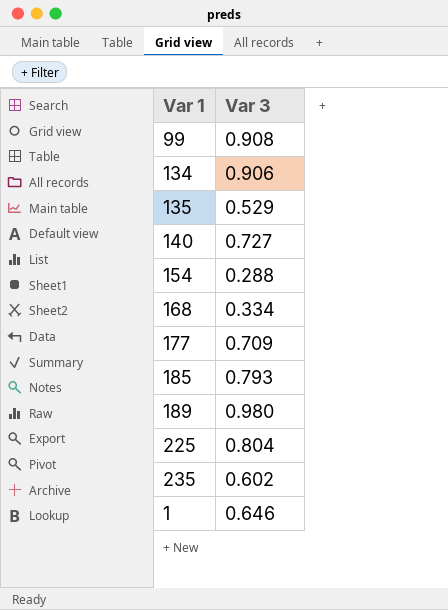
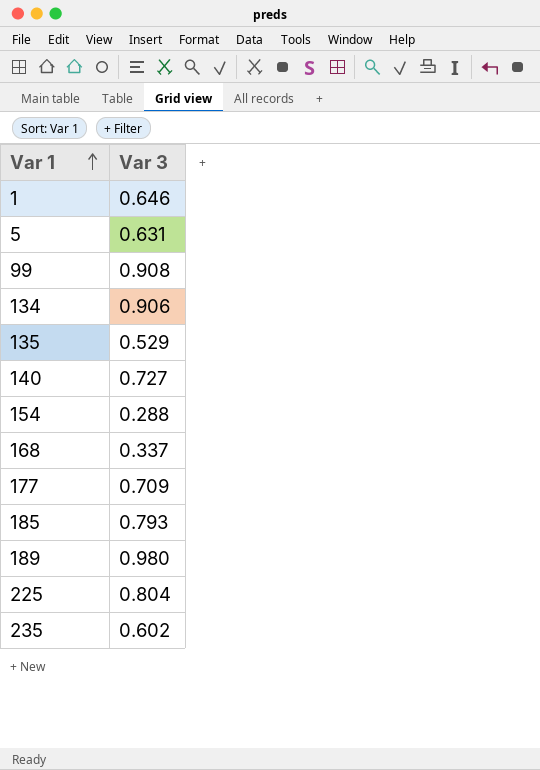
row order: none -> Var 1 ascending
row 5: none -> 0.631
168 | Var 3: 0.334 -> 0.337

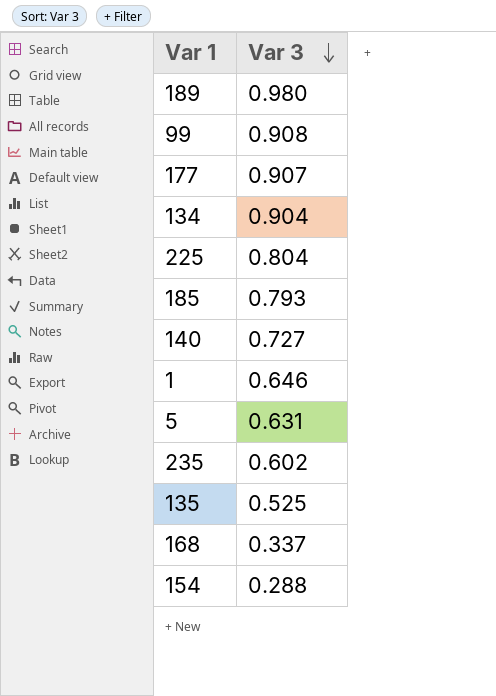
row order: Var 1 ascending -> Var 3 descending
177 | Var 3: 0.709 -> 0.907
134 | Var 3: 0.906 -> 0.904
135 | Var 3: 0.529 -> 0.525

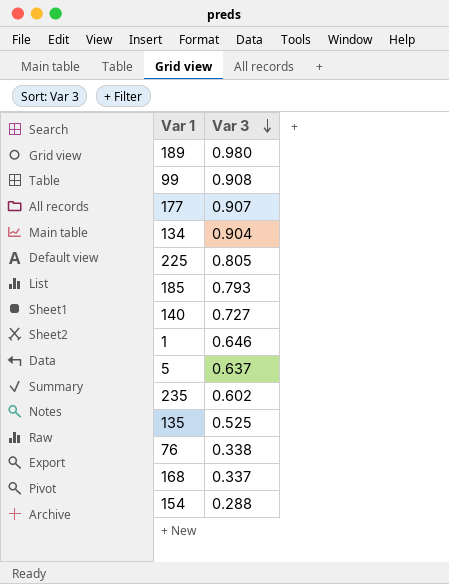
225 | Var 3: 0.804 -> 0.805
5 | Var 3: 0.631 -> 0.637
row 76: none -> 0.338

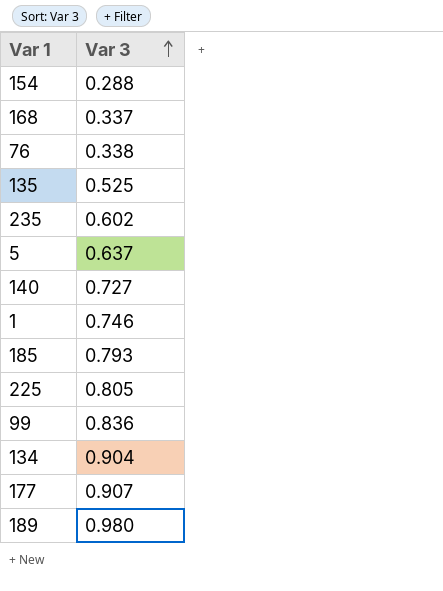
row order: Var 3 descending -> Var 3 ascending
1 | Var 3: 0.646 -> 0.746
99 | Var 3: 0.908 -> 0.836

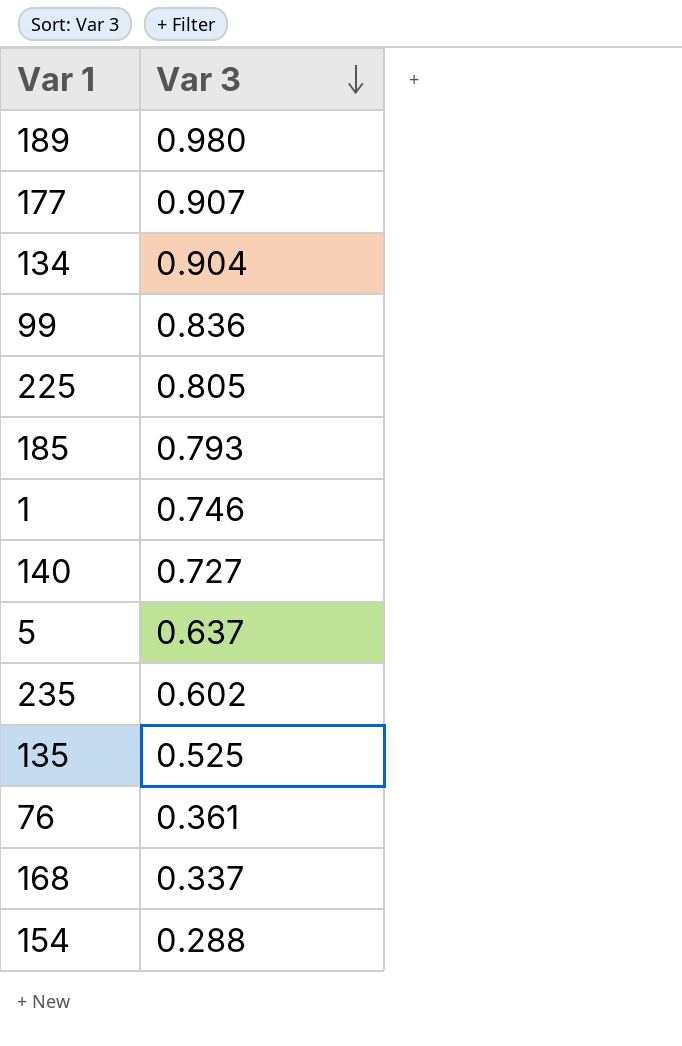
row order: Var 3 ascending -> Var 3 descending
76 | Var 3: 0.338 -> 0.361

